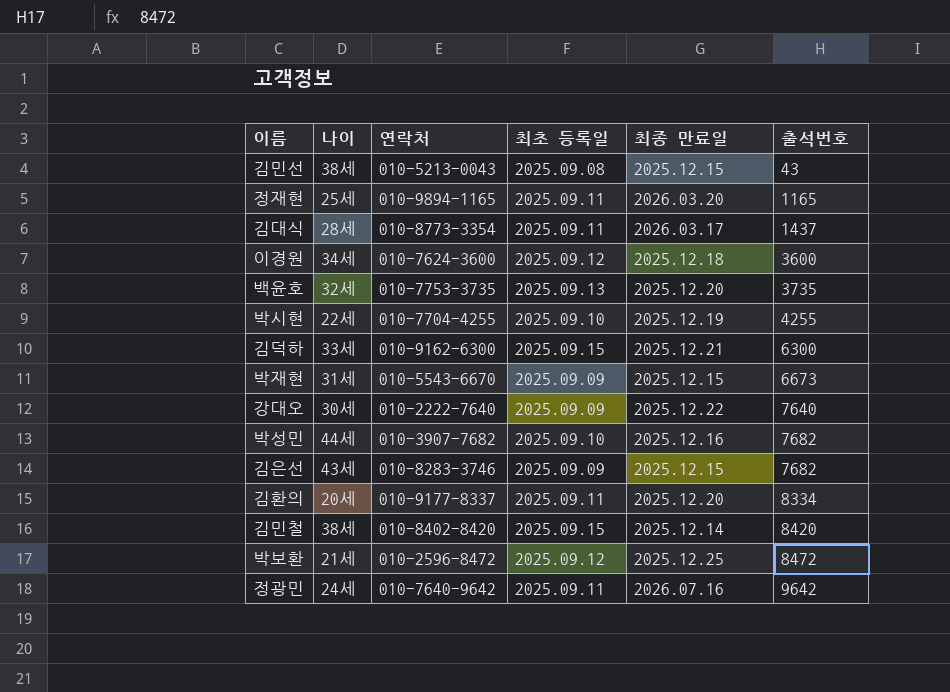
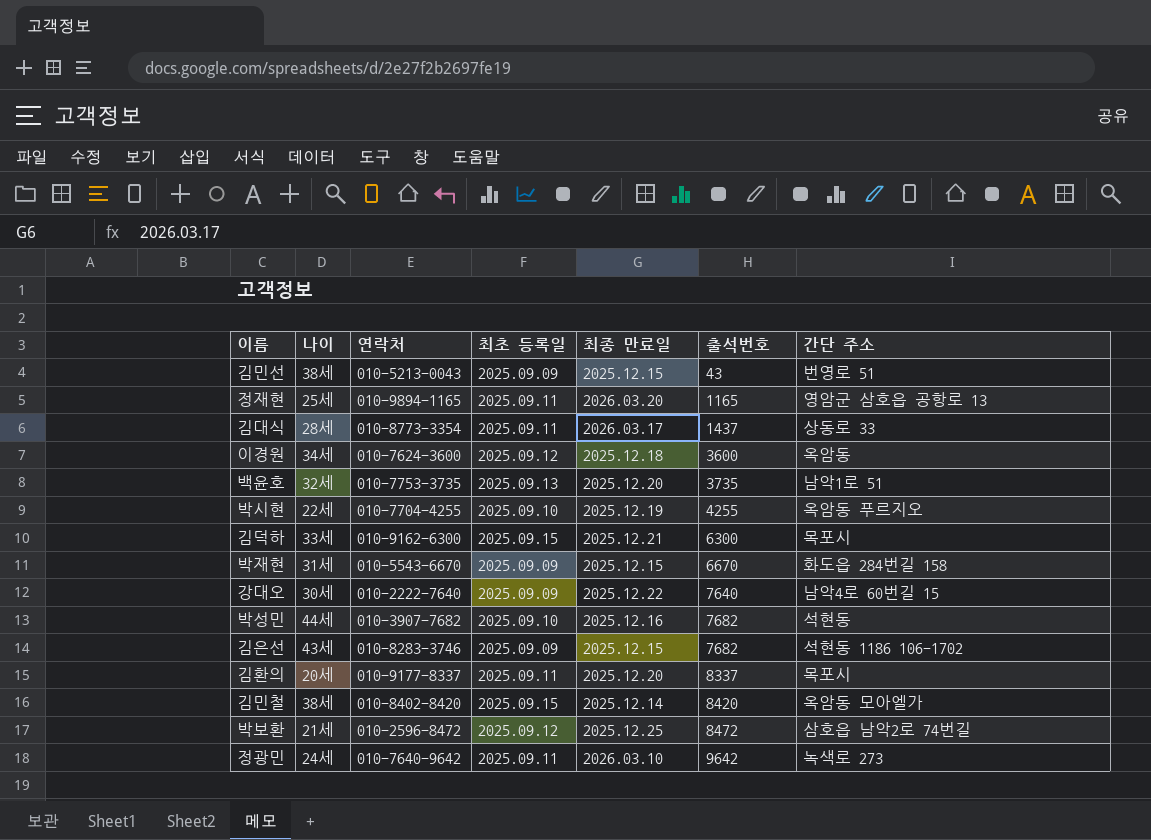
column 간단 주소 | position: none -> 7
김민선 | 최초 등록일: 2025.09.08 -> 2025.09.09
박재현 | 출석번호: 6673 -> 6670
김환의 | 출석번호: 8334 -> 8337
정광민 | 최종 만료일: 2026.07.16 -> 2026.03.10

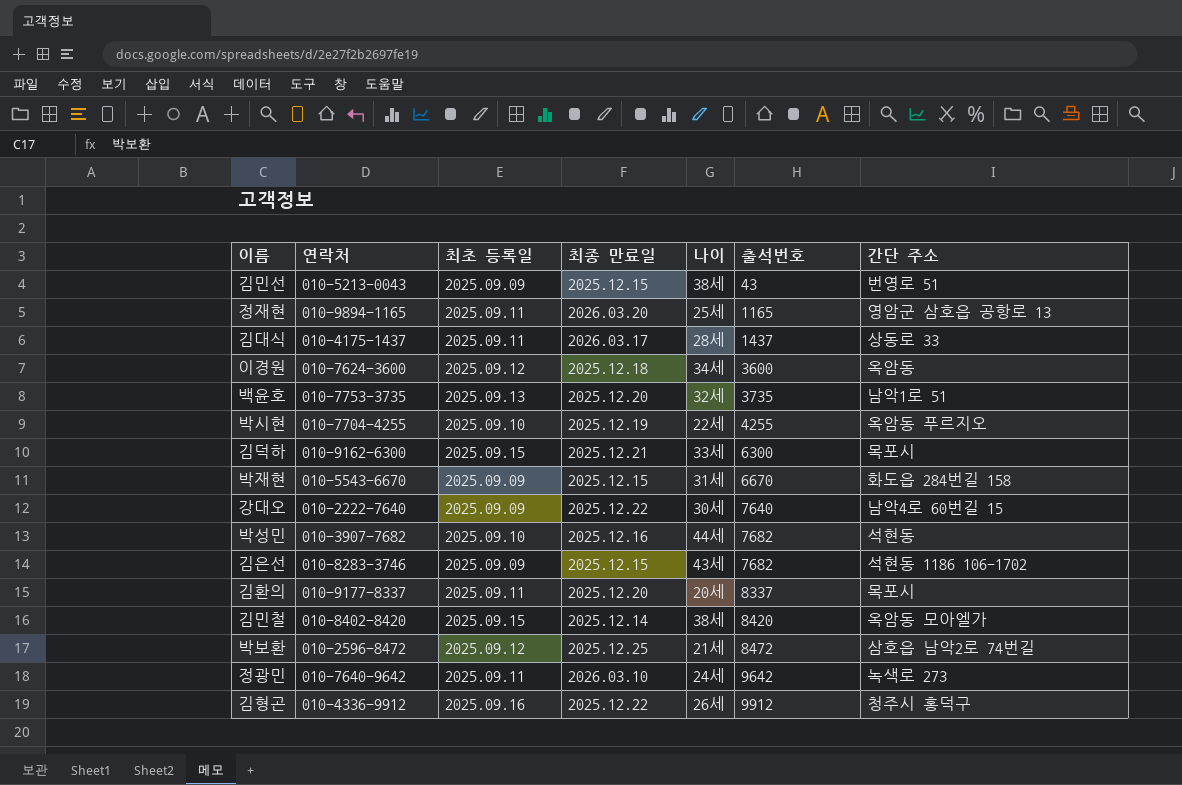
column 나이 | position: 2 -> 5
김대식 | 연락처: 010-8773-3354 -> 010-4175-1437
row 김형곤: none -> 010-4336-9912 | 2025.09.16 | 2025.12.22 | 26세 | 9912 | 청주시 홍덕구

